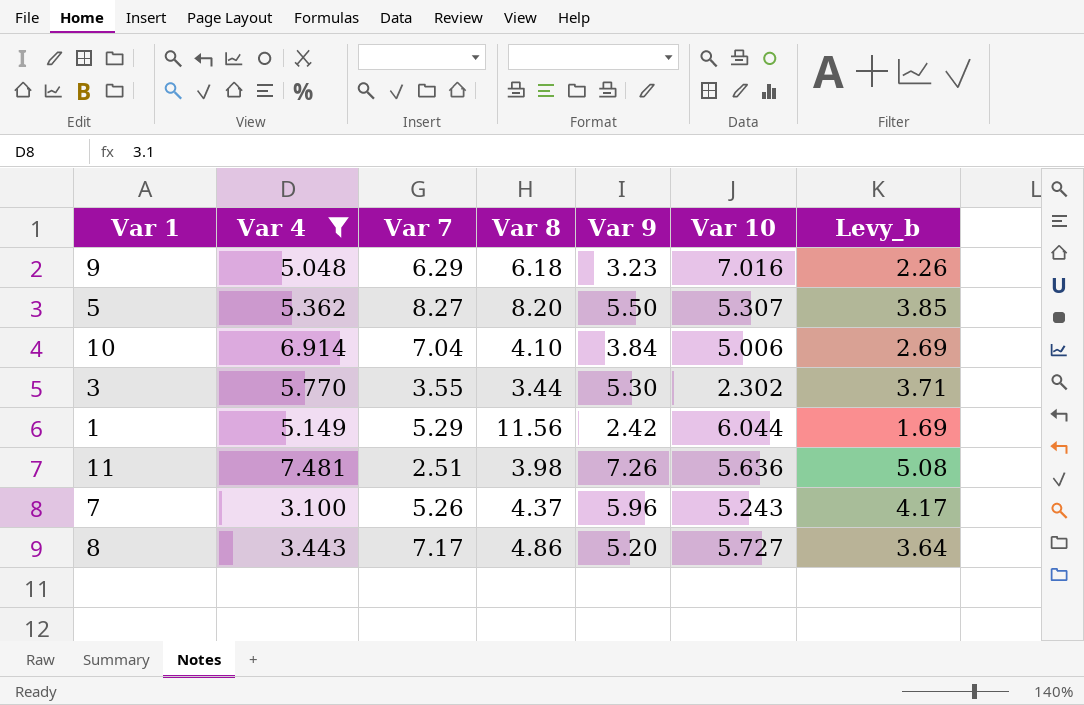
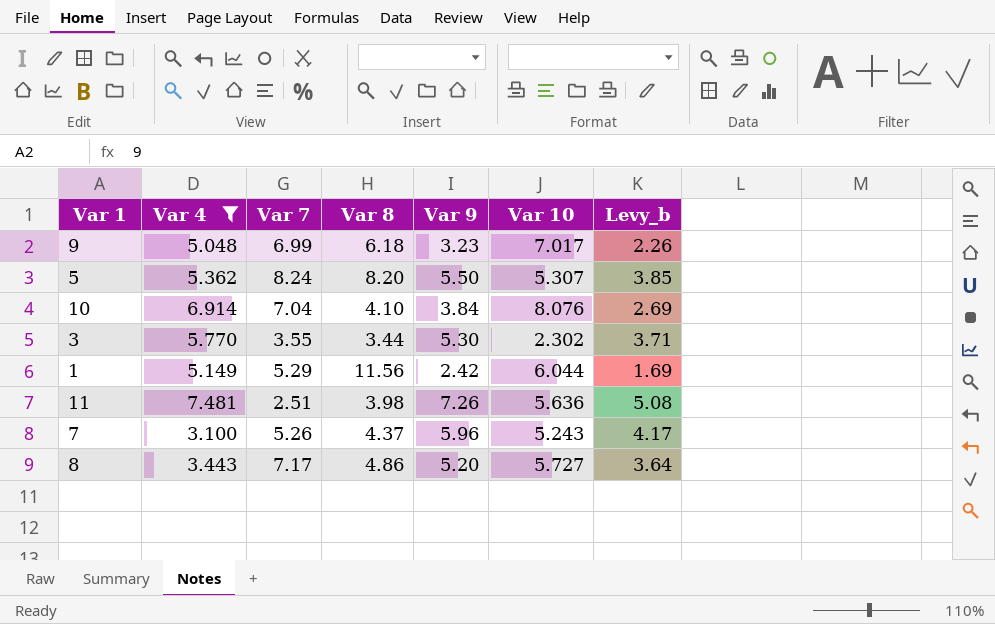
9 | Var 7: 6.29 -> 6.99
9 | Var 10: 7.016 -> 7.017
5 | Var 7: 8.27 -> 8.24
10 | Var 10: 5.006 -> 8.076

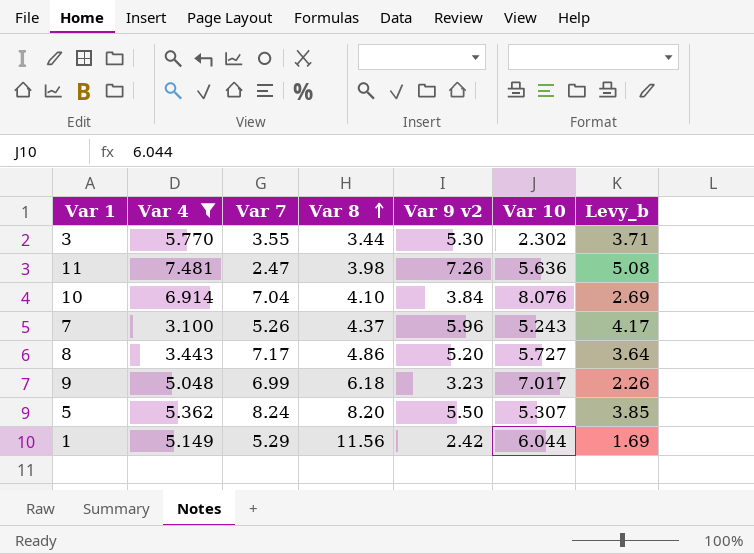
row order: none -> Var 8 ascending
column name: Var 9 -> Var 9 v2
11 | Var 7: 2.51 -> 2.47

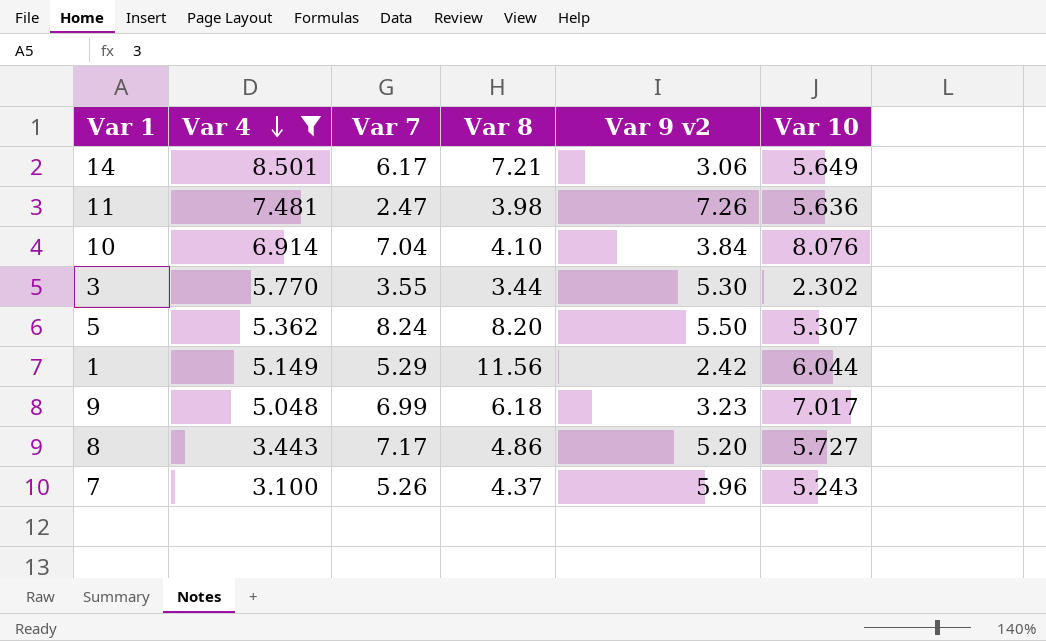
row order: Var 8 ascending -> Var 4 descending
column Levy_b | formula: [Var 9 v2] * 0.7 -> none
row 14: none -> 8.501 | 6.17 | 7.21 | 3.06 | 5.649

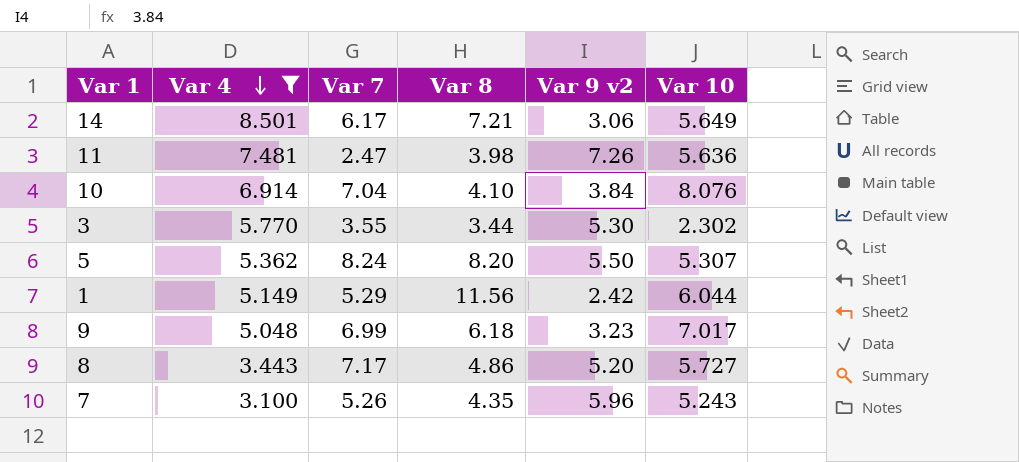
7 | Var 8: 4.37 -> 4.35

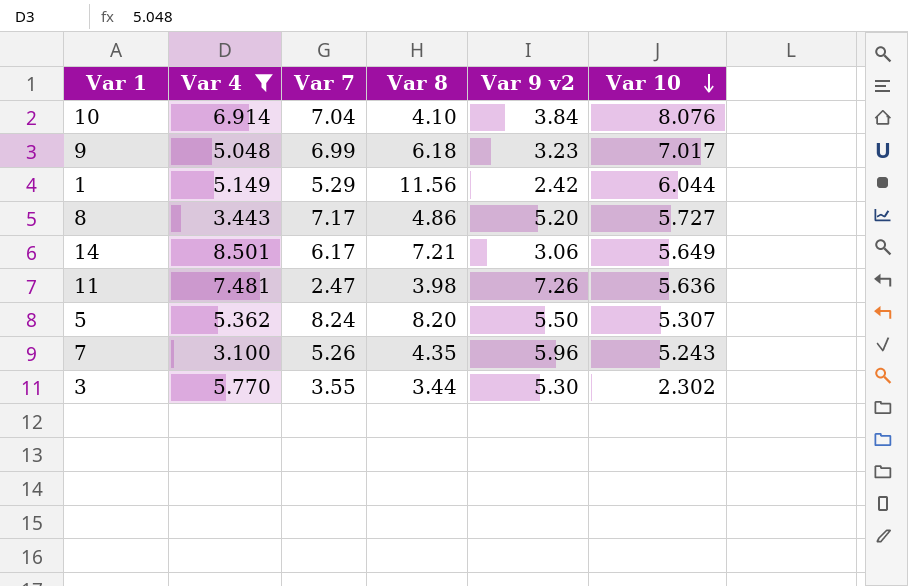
row order: Var 4 descending -> Var 10 descending

